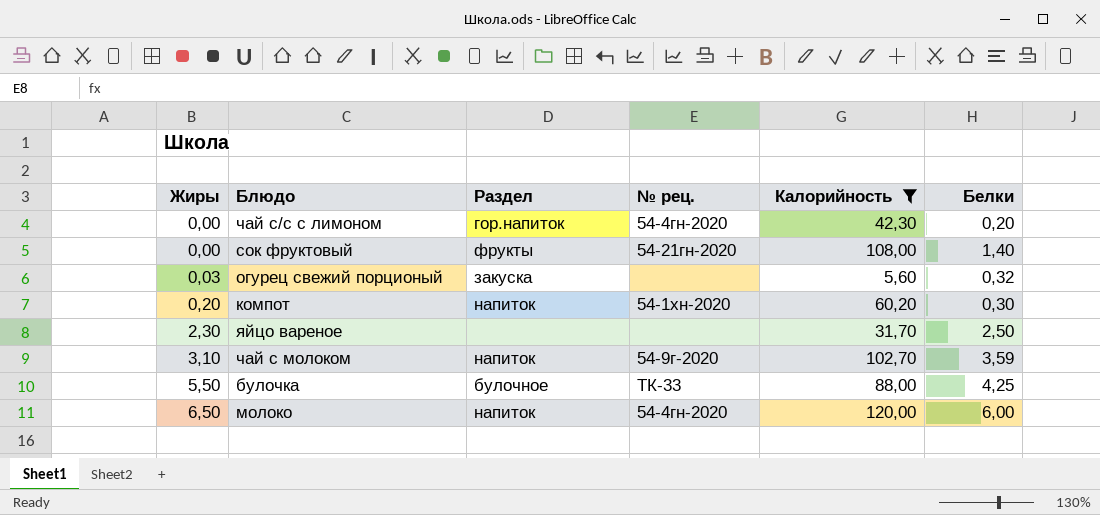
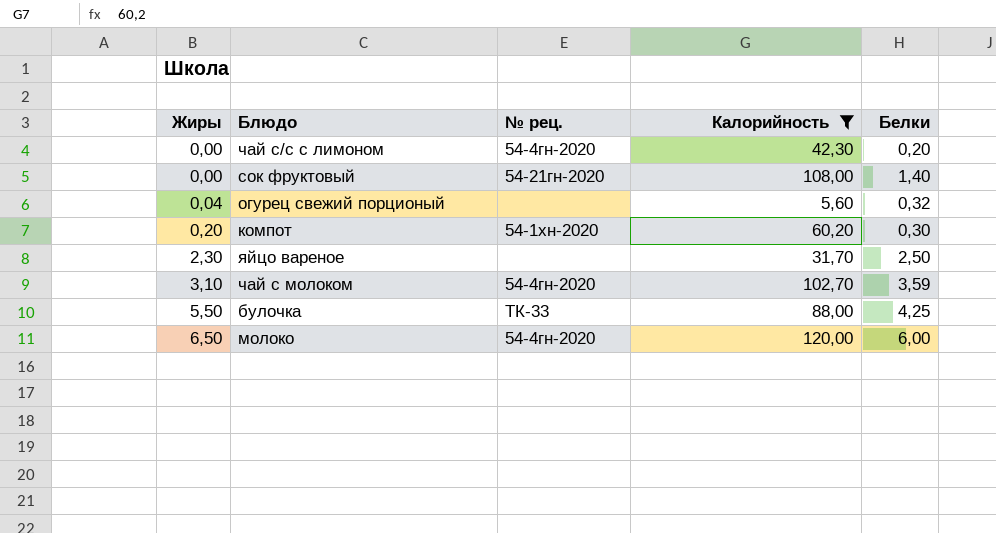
column Раздел | position: 3 -> none
огурец свежий порционый | Жиры: 0,03 -> 0,04
чай с молоком | № рец.: 54-9г-2020 -> 54-4гн-2020

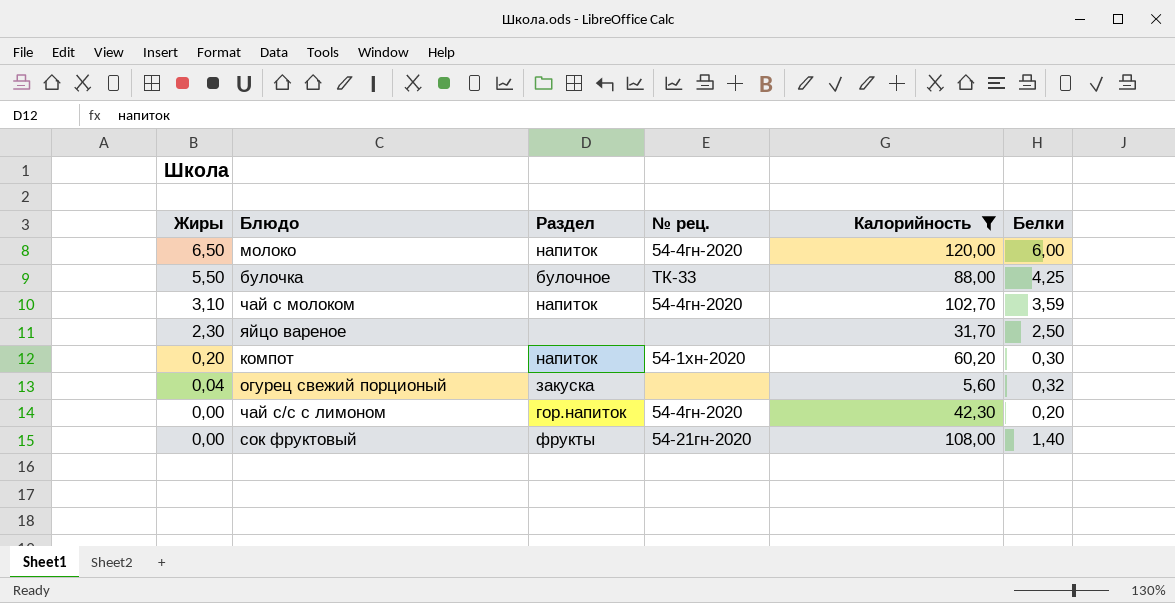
row order: Жиры ascending -> Жиры descending
column Раздел | position: none -> 3

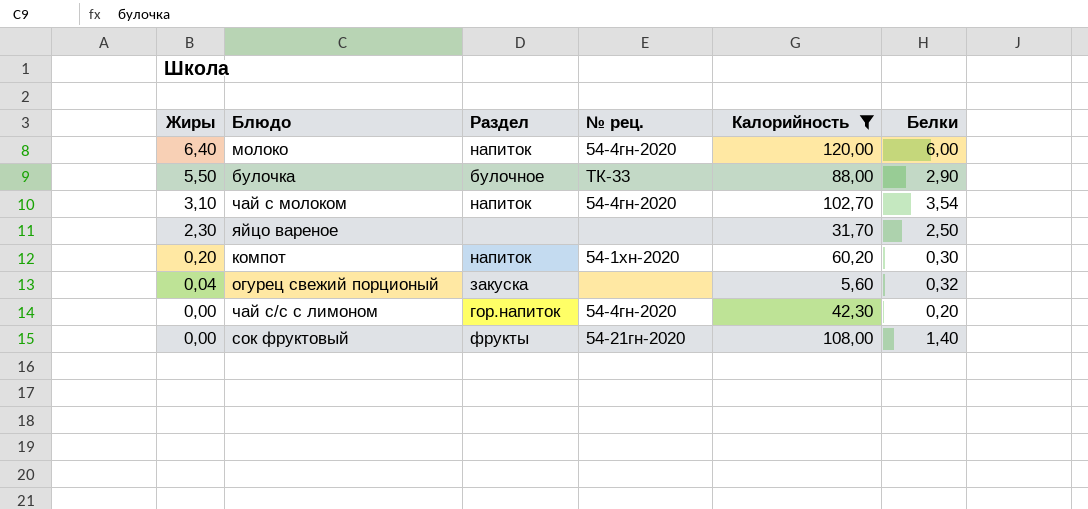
молоко | Жиры: 6,50 -> 6,40
булочка | Белки: 4,25 -> 2,90
чай с молоком | Белки: 3,59 -> 3,54

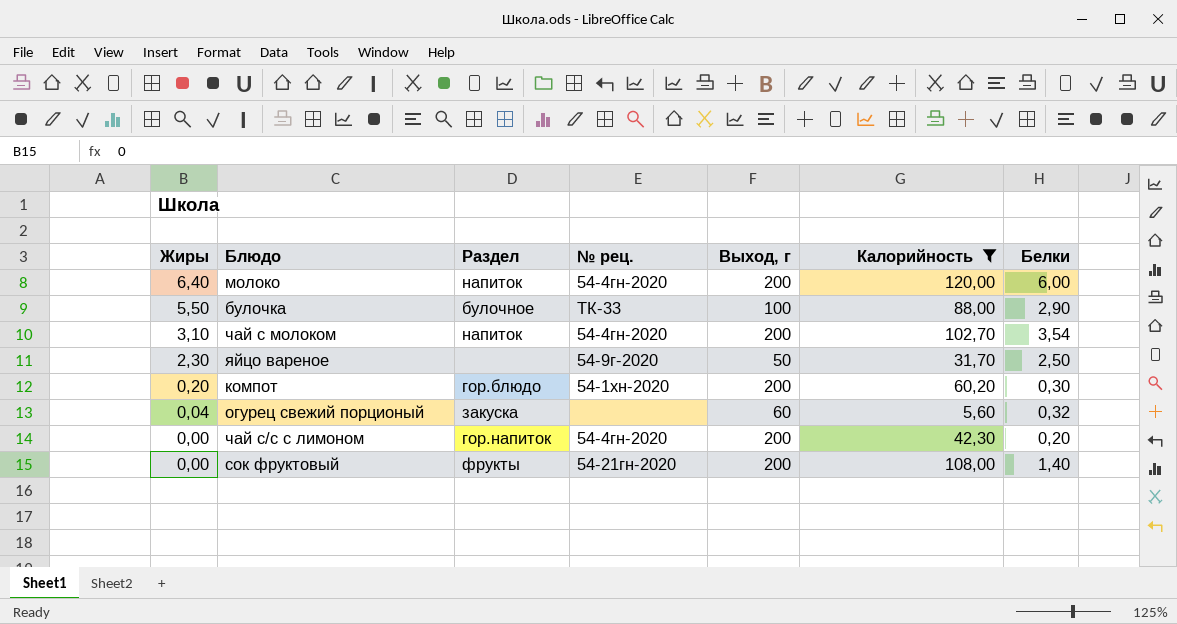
column Выход, г | position: none -> 5
яйцо вареное | № рец.: none -> 54-9г-2020
компот | Раздел: напиток -> гор.блюдо

